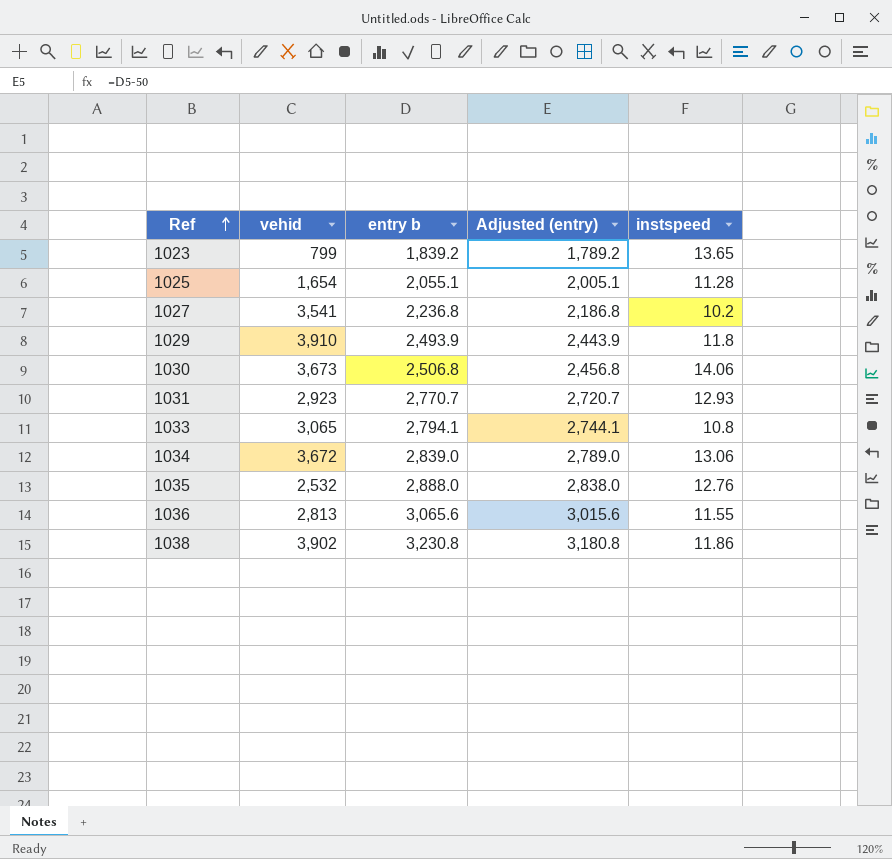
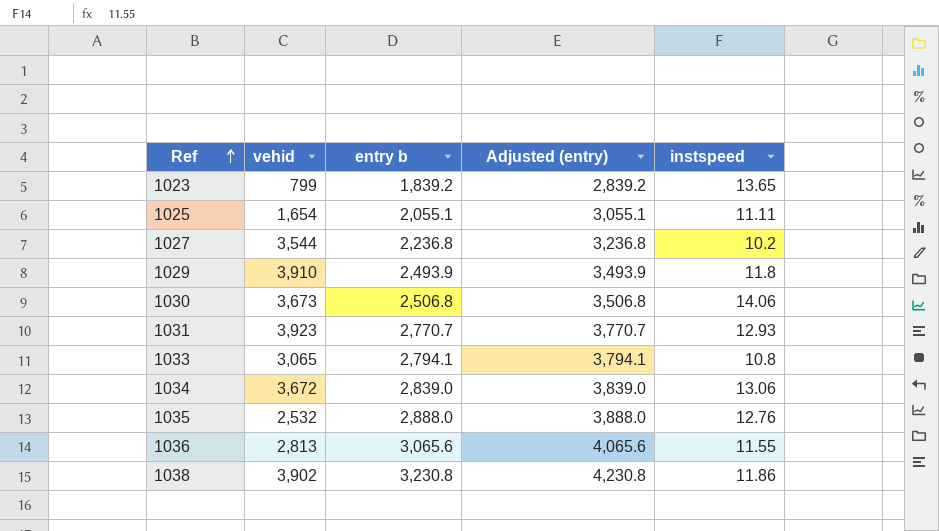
column Adjusted (entry) | formula: [entry b] - 50 -> [entry b] + 1000
1025 | instspeed: 11.28 -> 11.11
1027 | vehid: 3,541 -> 3,544
1031 | vehid: 2,923 -> 3,923

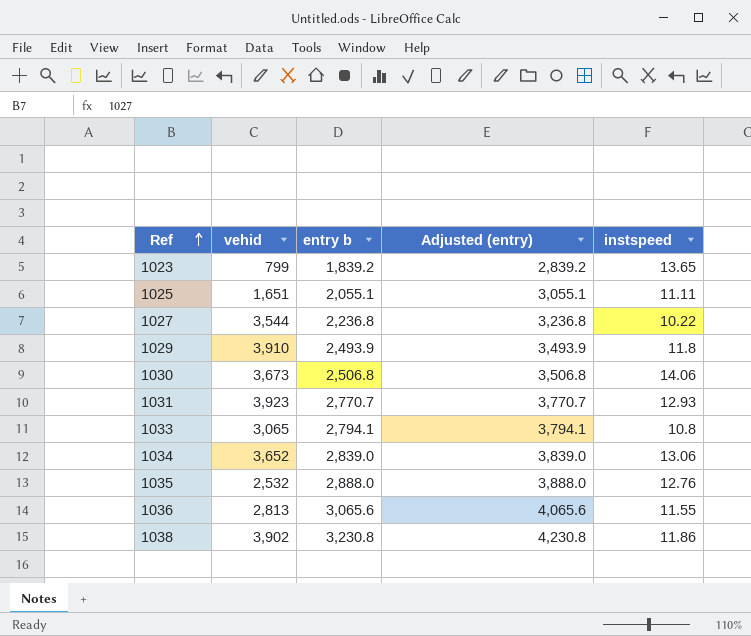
1025 | vehid: 1,654 -> 1,651
1027 | instspeed: 10.2 -> 10.22
1034 | vehid: 3,672 -> 3,652

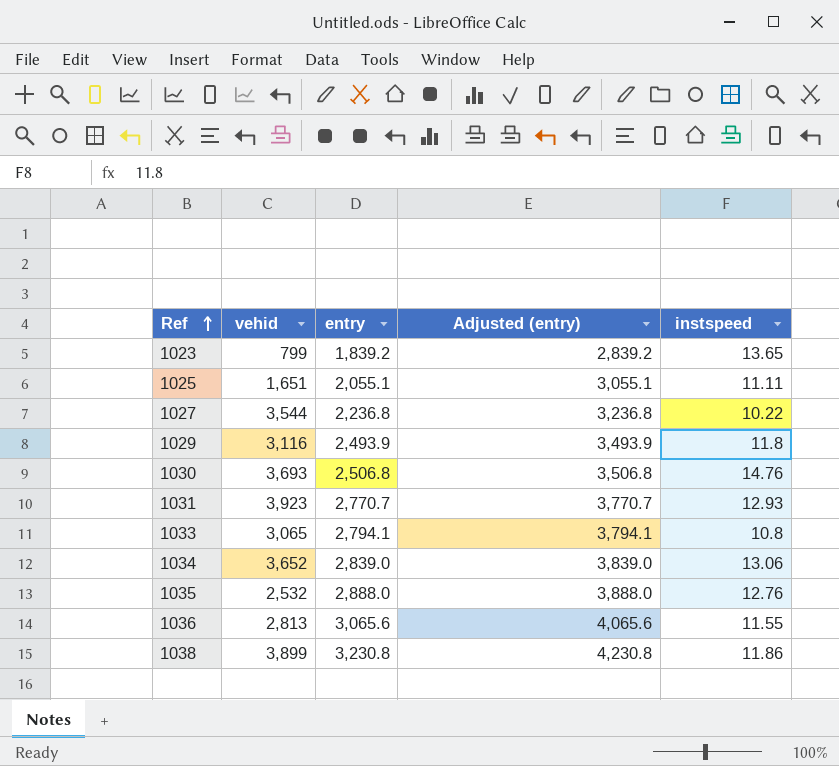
column name: entry b -> entry
1029 | vehid: 3,910 -> 3,116
1030 | vehid: 3,673 -> 3,693
1030 | instspeed: 14.06 -> 14.76
1038 | vehid: 3,902 -> 3,899

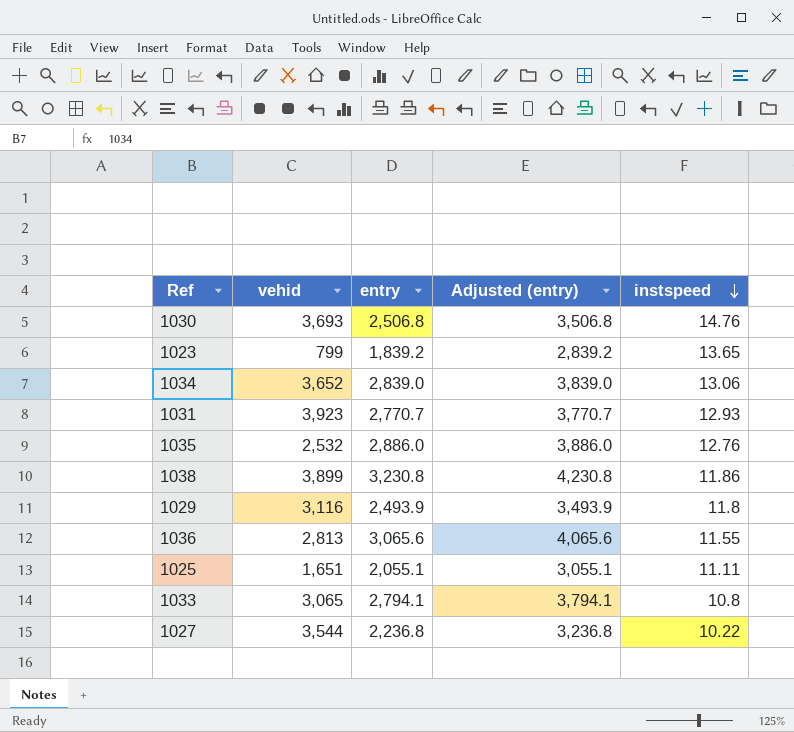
row order: Ref ascending -> instspeed descending
1035 | entry: 2,888.0 -> 2,886.0
1035 | Adjusted (entry): 3,888.0 -> 3,886.0

